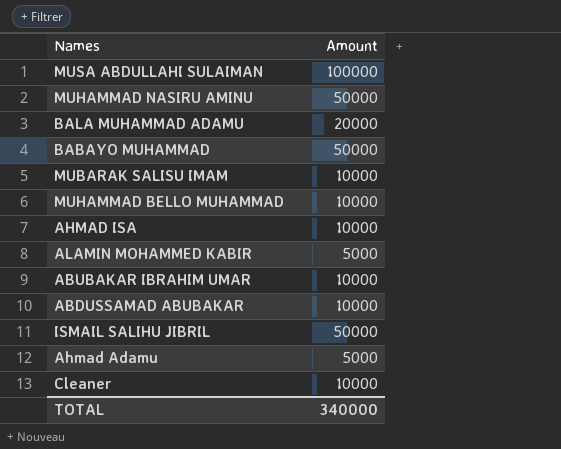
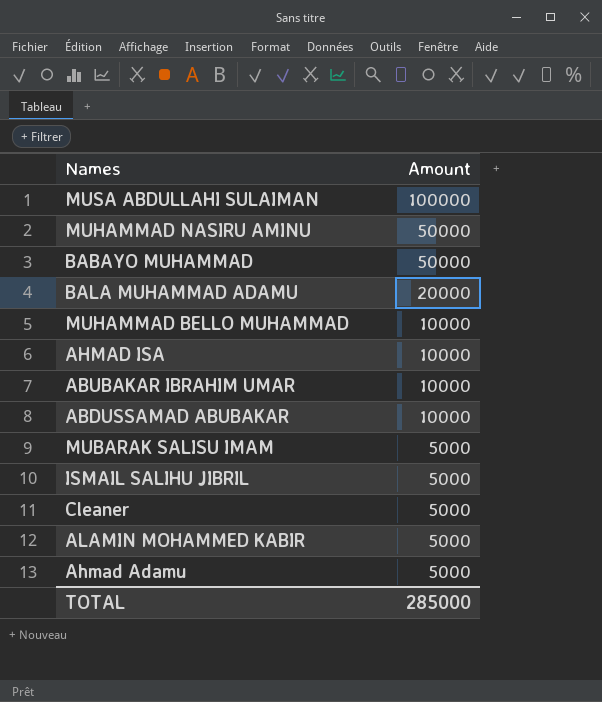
row order: none -> Amount descending
MUBARAK SALISU IMAM | Amount: 10000 -> 5000
ISMAIL SALIHU JIBRIL | Amount: 50000 -> 5000
Cleaner | Amount: 10000 -> 5000
TOTAL | Amount: 340000 -> 285000

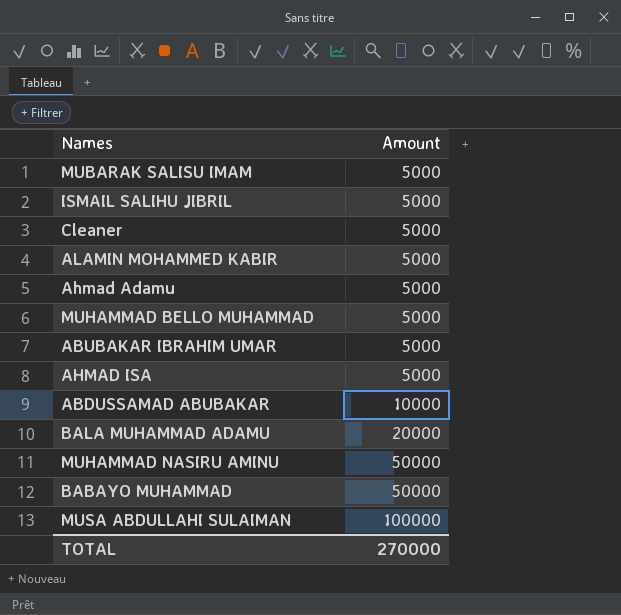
row order: Amount descending -> Amount ascending
MUHAMMAD BELLO MUHAMMAD | Amount: 10000 -> 5000
ABUBAKAR IBRAHIM UMAR | Amount: 10000 -> 5000
AHMAD ISA | Amount: 10000 -> 5000
TOTAL | Amount: 285000 -> 270000

